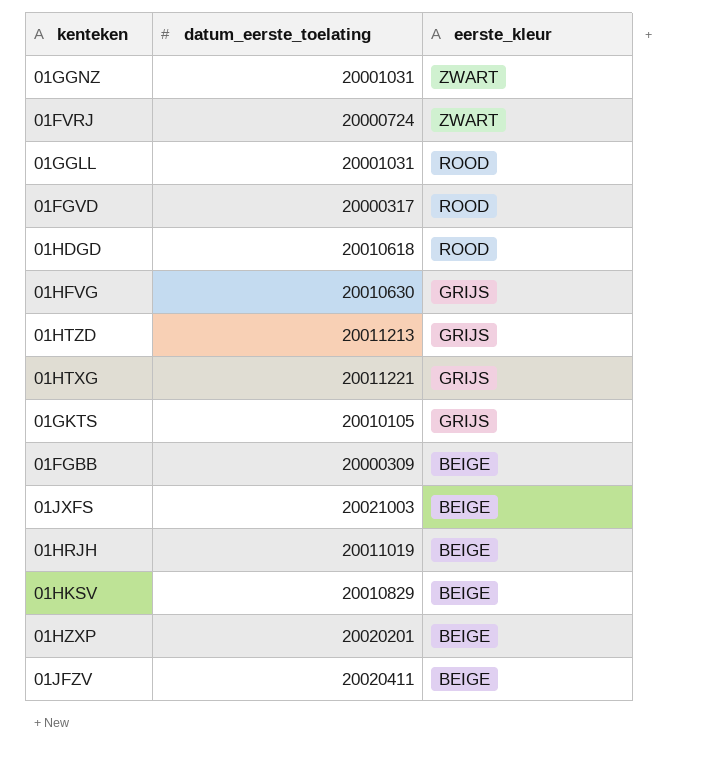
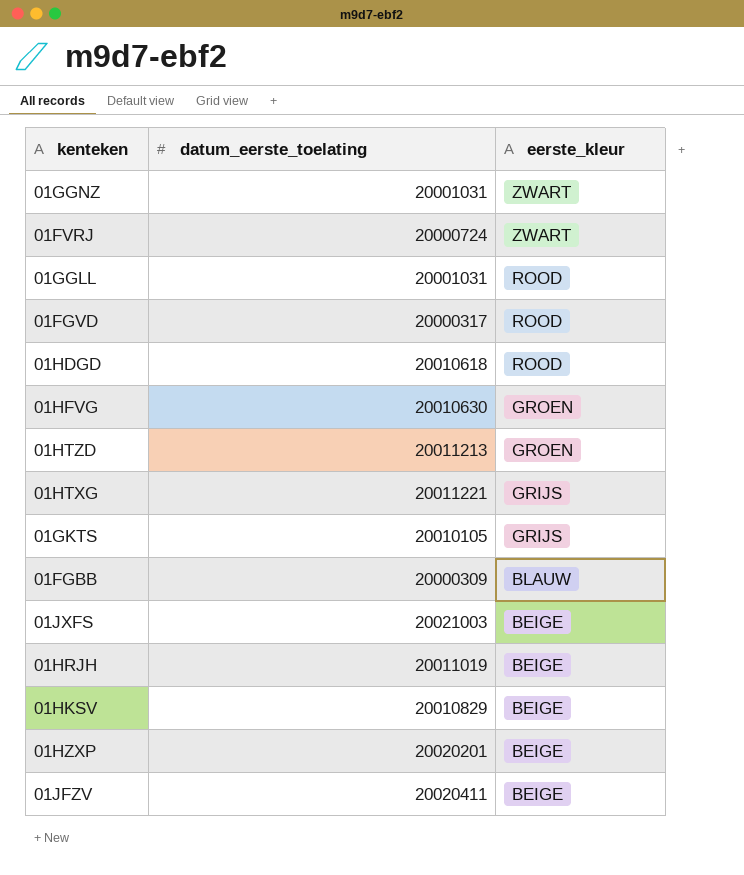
01HFVG | eerste_kleur: GRIJS -> GROEN
01HTZD | eerste_kleur: GRIJS -> GROEN
01FGBB | eerste_kleur: BEIGE -> BLAUW

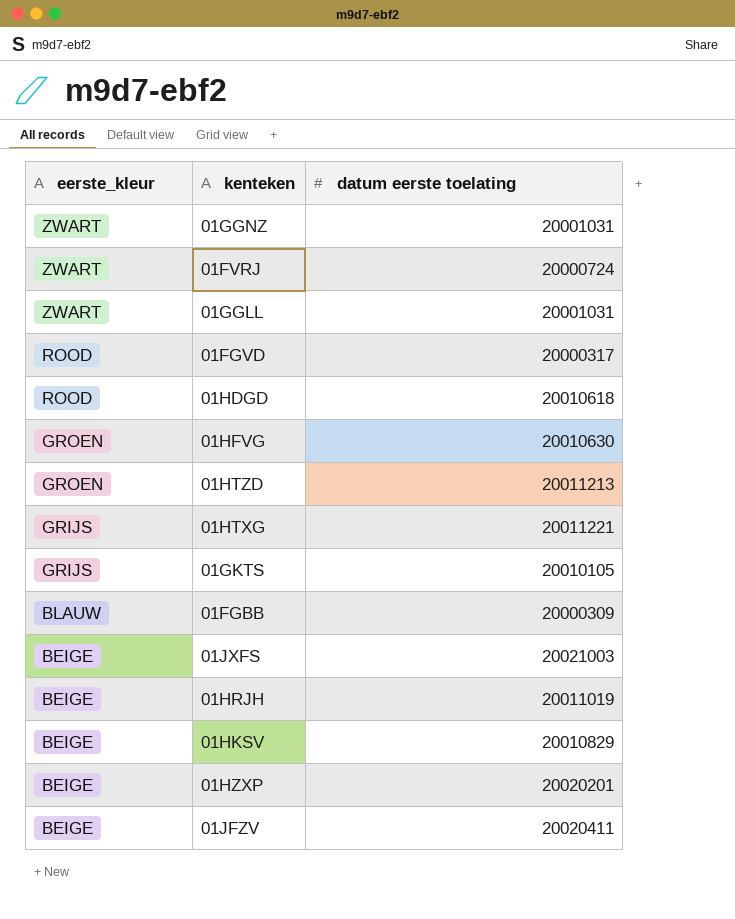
column eerste_kleur | position: 3 -> 1
column name: datum_eerste_toelating -> datum eerste toelating
01GGLL | eerste_kleur: ROOD -> ZWART

